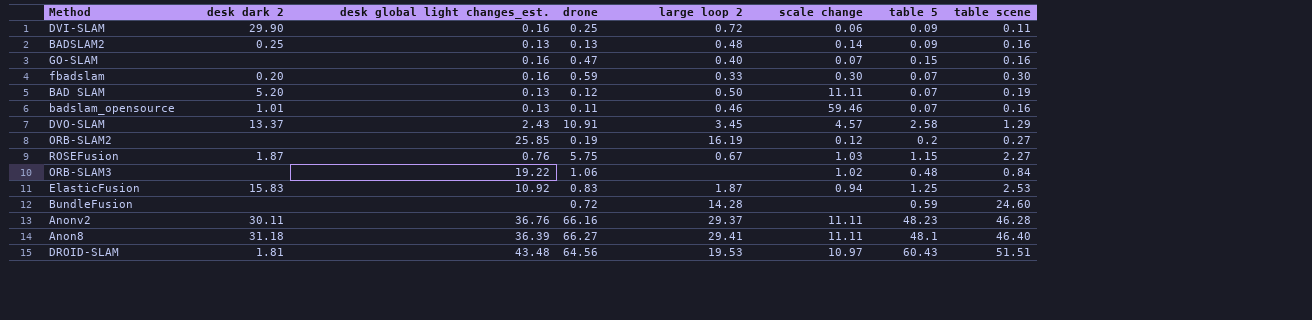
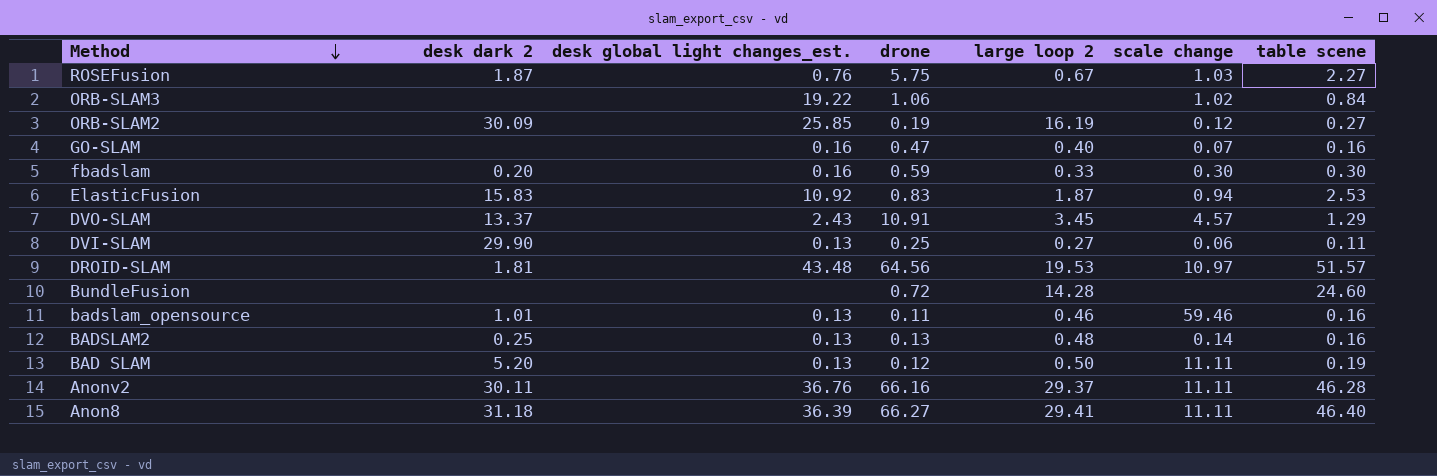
row order: none -> Method descending
column table 5 | position: 7 -> none
ORB-SLAM2 | desk dark 2: none -> 30.09
DVI-SLAM | desk global light changes_est.: 0.16 -> 0.13
DVI-SLAM | large loop 2: 0.72 -> 0.27
DROID-SLAM | table scene: 51.51 -> 51.57

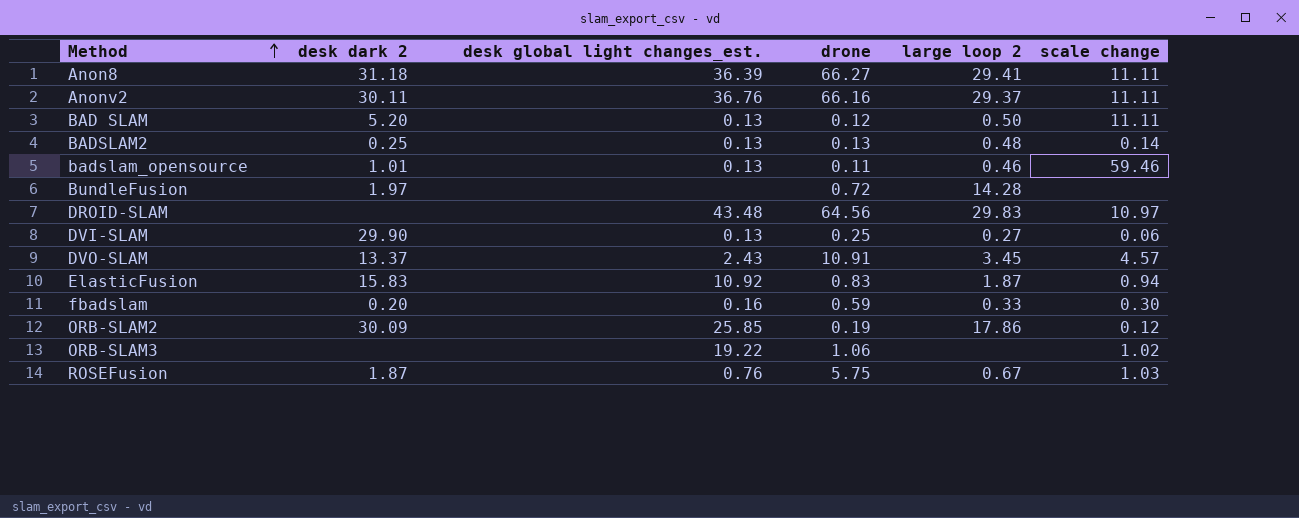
row order: Method descending -> Method ascending
column table scene | position: 7 -> none
row GO-SLAM: none | 0.16 | 0.47 | 0.40 | 0.07 | 0.16 -> none
BundleFusion | desk dark 2: none -> 1.97
DROID-SLAM | desk dark 2: 1.81 -> none
DROID-SLAM | large loop 2: 19.53 -> 29.83
ORB-SLAM2 | large loop 2: 16.19 -> 17.86

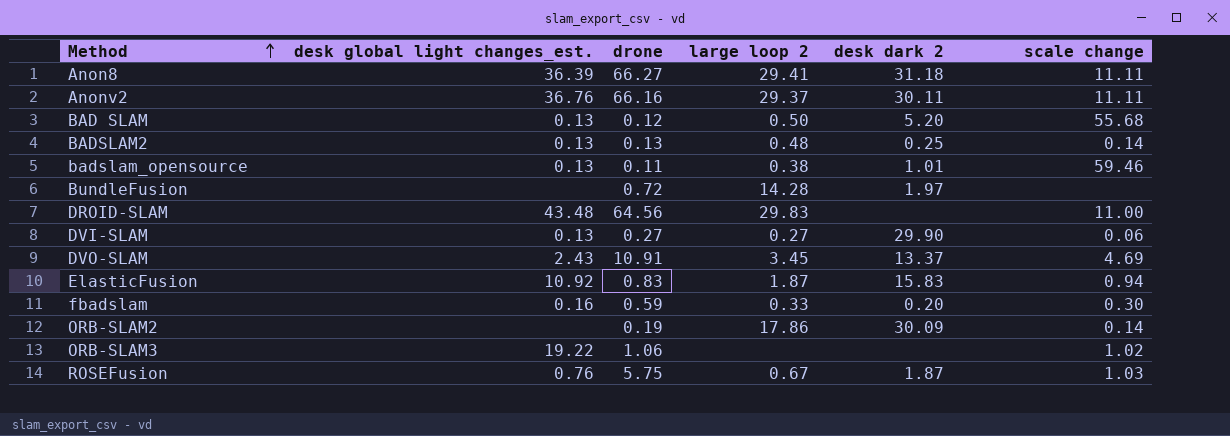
column desk dark 2 | position: 2 -> 5
BAD SLAM | scale change: 11.11 -> 55.68
badslam_opensource | large loop 2: 0.46 -> 0.38
DROID-SLAM | scale change: 10.97 -> 11.00
DVI-SLAM | drone: 0.25 -> 0.27
DVO-SLAM | scale change: 4.57 -> 4.69
ORB-SLAM2 | desk global light changes_est.: 25.85 -> none
ORB-SLAM2 | scale change: 0.12 -> 0.14

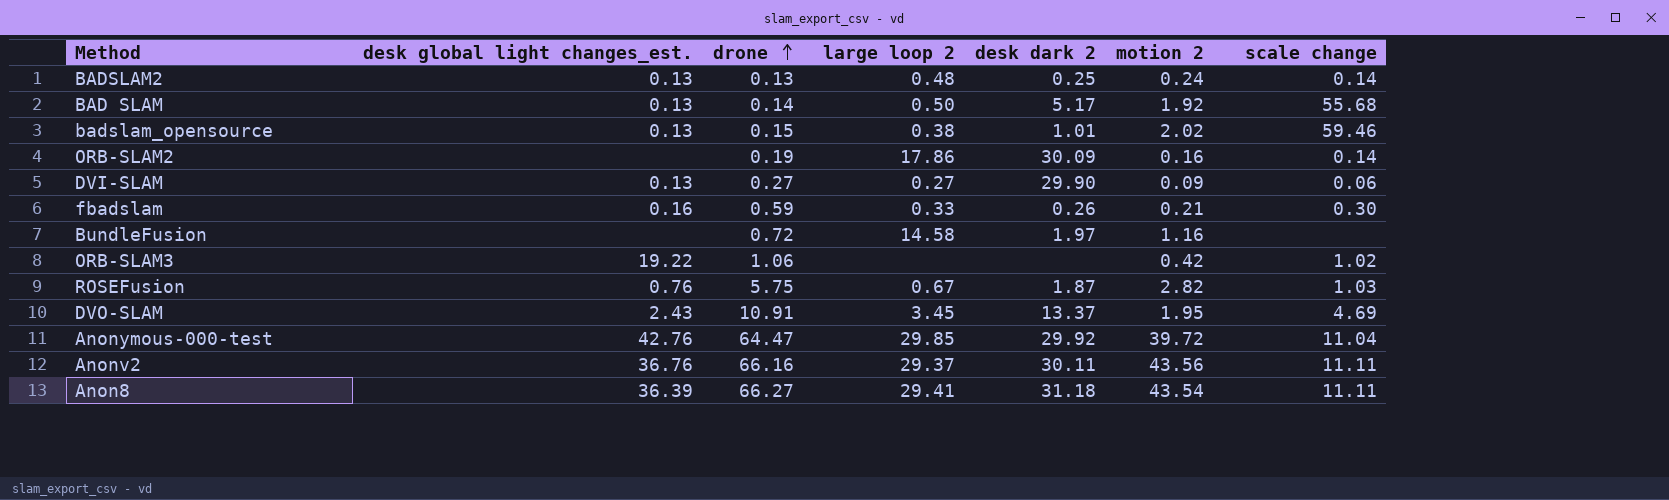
row order: Method ascending -> drone ascending
column motion 2 | position: none -> 6
row DROID-SLAM: 43.48 | 64.56 | 29.83 | none | 11.00 -> none
row ElasticFusion: 10.92 | 0.83 | 1.87 | 15.83 | 0.94 -> none
BAD SLAM | drone: 0.12 -> 0.14
BAD SLAM | desk dark 2: 5.20 -> 5.17
badslam_opensource | drone: 0.11 -> 0.15
fbadslam | desk dark 2: 0.20 -> 0.26
BundleFusion | large loop 2: 14.28 -> 14.58
row Anonymous-000-test: none -> 42.76 | 64.47 | 29.85 | 29.92 | 39.72 | 11.04

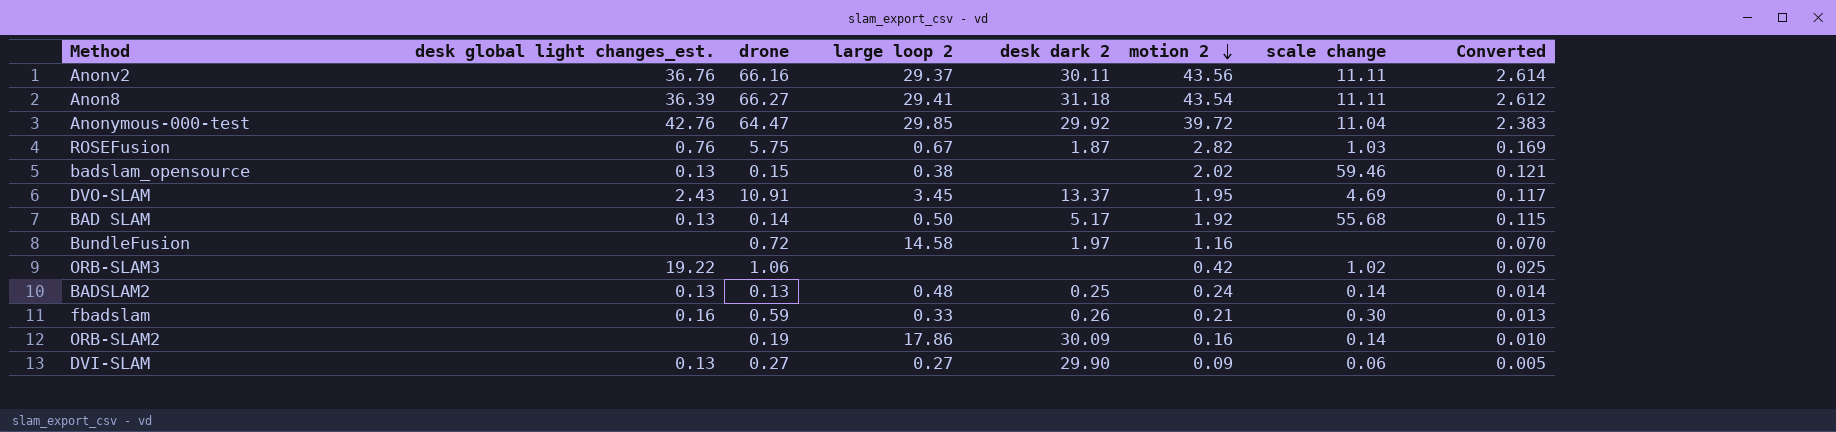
row order: drone ascending -> motion 2 descending
column Converted | formula: none -> [motion 2] * 0.06
badslam_opensource | desk dark 2: 1.01 -> none

